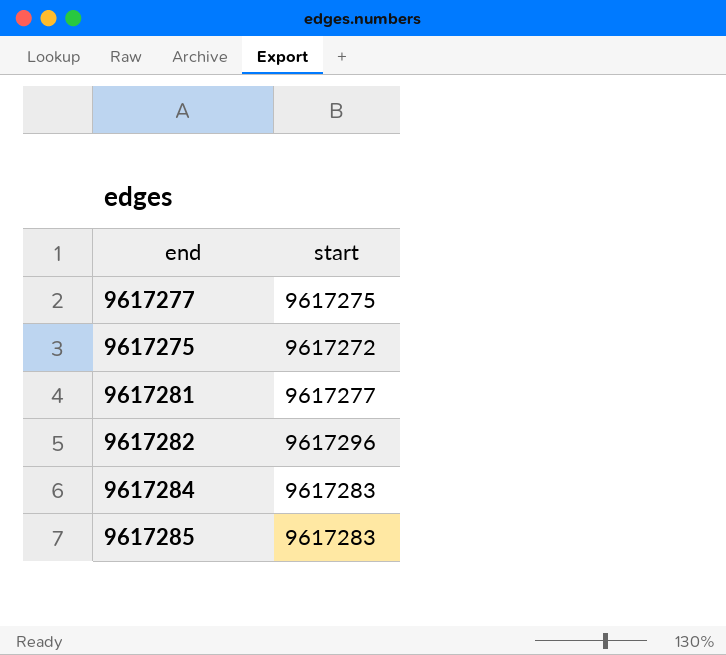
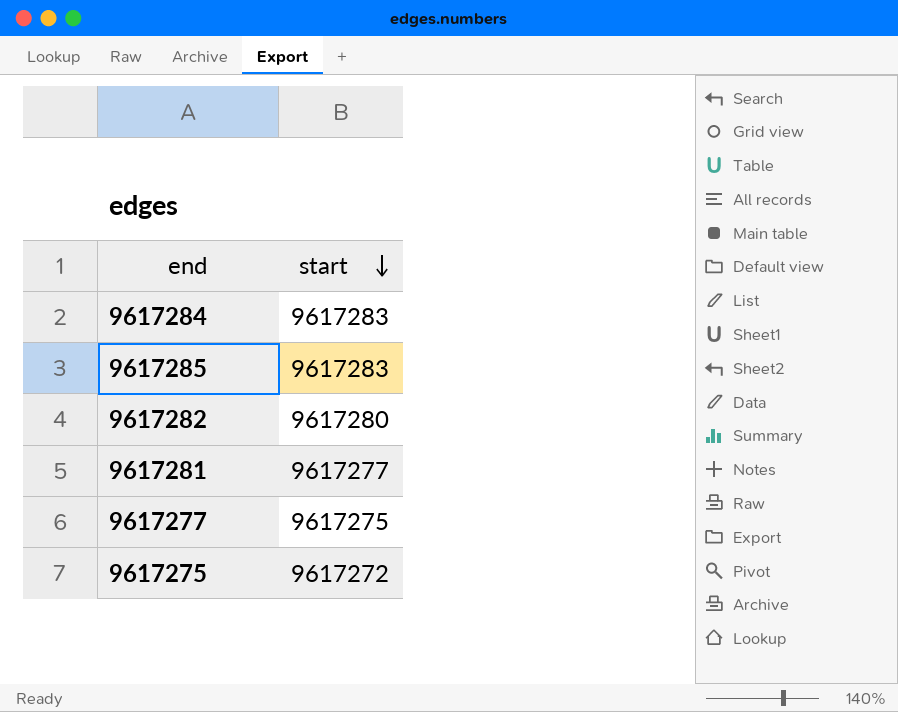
row order: none -> start descending
9617282 | start: 9617296 -> 9617280

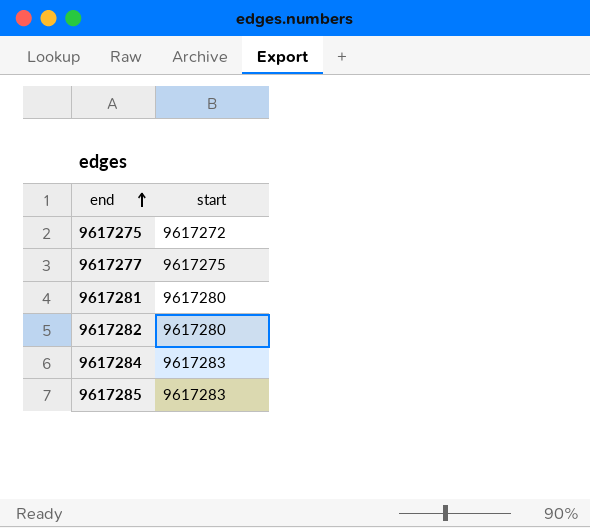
row order: start descending -> end ascending
9617281 | start: 9617277 -> 9617280

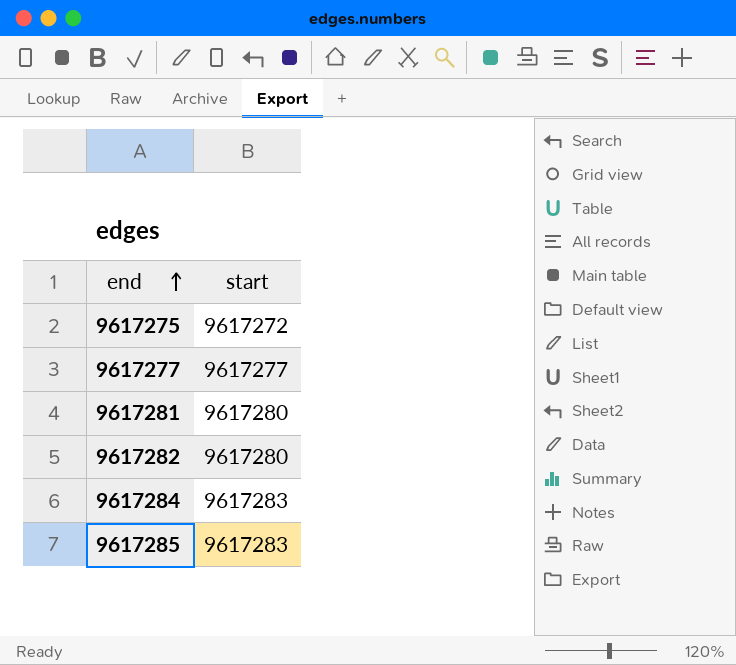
9617277 | start: 9617275 -> 9617277

